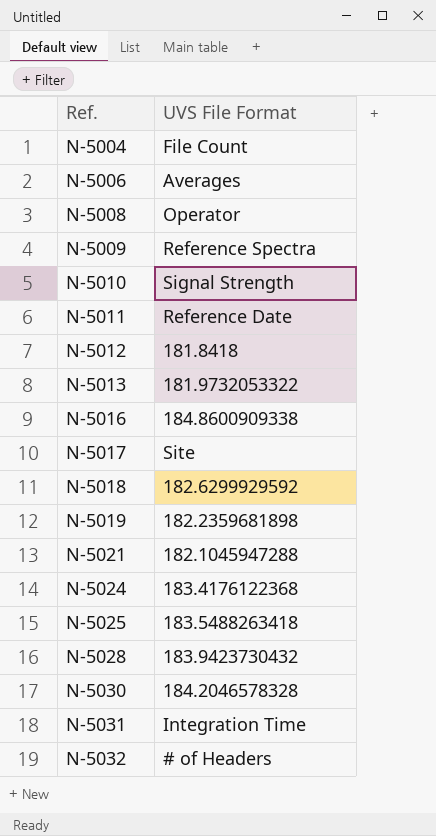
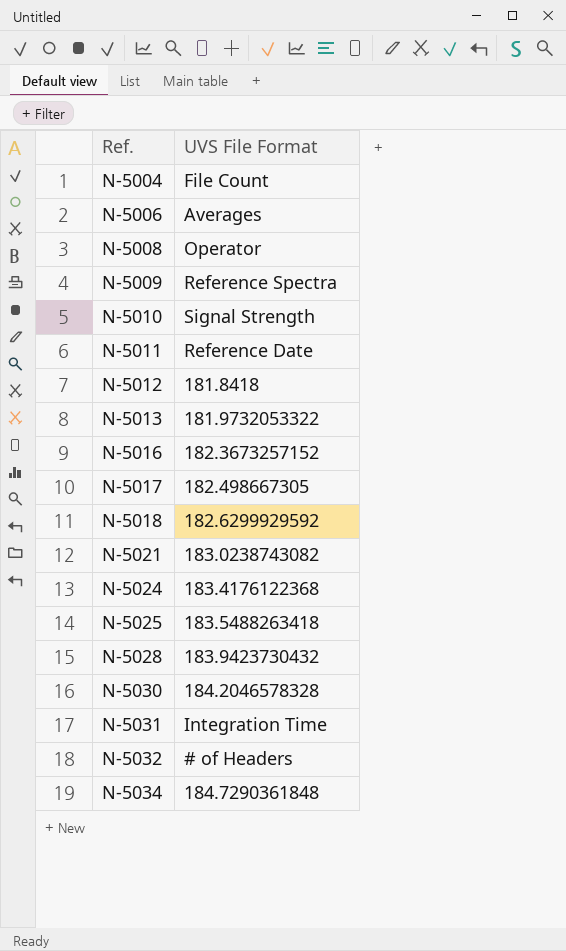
row N-5019: 182.2359681898 -> none
N-5016 | UVS File Format: 184.8600909338 -> 182.3673257152
N-5017 | UVS File Format: Site -> 182.498667305
N-5021 | UVS File Format: 182.1045947288 -> 183.0238743082
row N-5034: none -> 184.7290361848

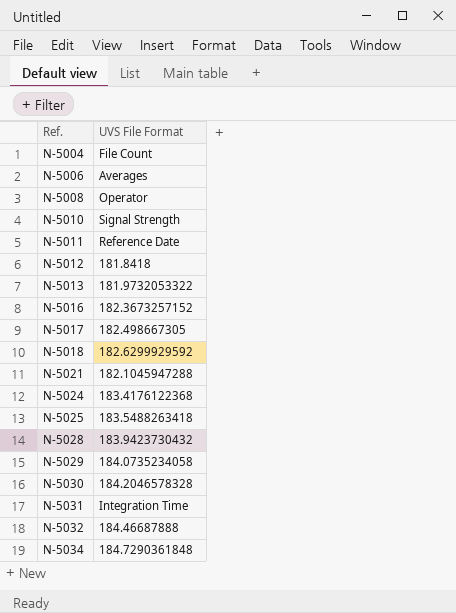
row N-5009: Reference Spectra -> none
N-5021 | UVS File Format: 183.0238743082 -> 182.1045947288
row N-5029: none -> 184.0735234058
N-5032 | UVS File Format: # of Headers -> 184.46687888

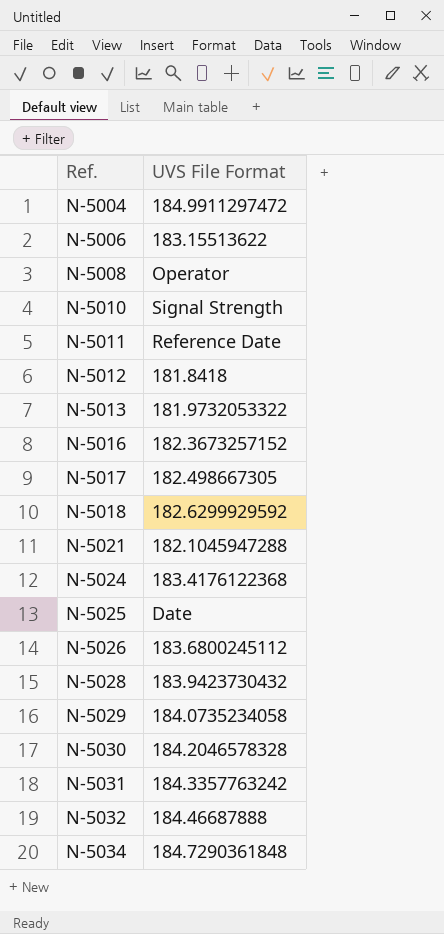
N-5004 | UVS File Format: File Count -> 184.9911297472
N-5006 | UVS File Format: Averages -> 183.15513622
N-5025 | UVS File Format: 183.5488263418 -> Date
row N-5026: none -> 183.6800245112
N-5031 | UVS File Format: Integration Time -> 184.3357763242

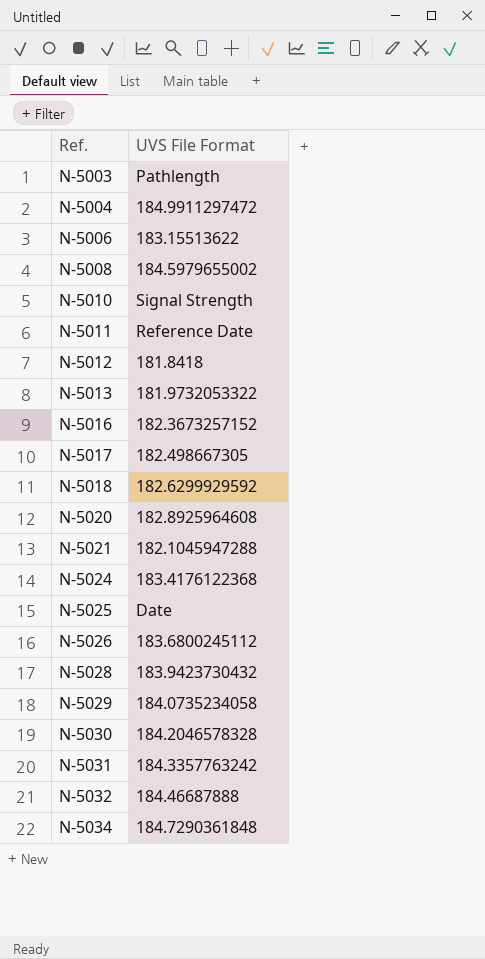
row N-5003: none -> Pathlength
N-5008 | UVS File Format: Operator -> 184.5979655002
row N-5020: none -> 182.8925964608

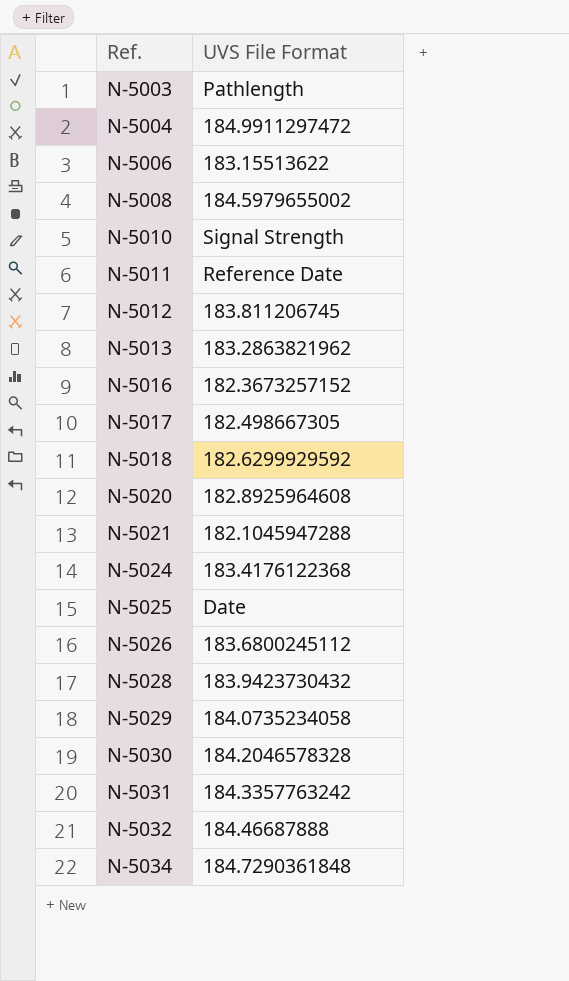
N-5012 | UVS File Format: 181.8418 -> 183.811206745
N-5013 | UVS File Format: 181.9732053322 -> 183.2863821962

